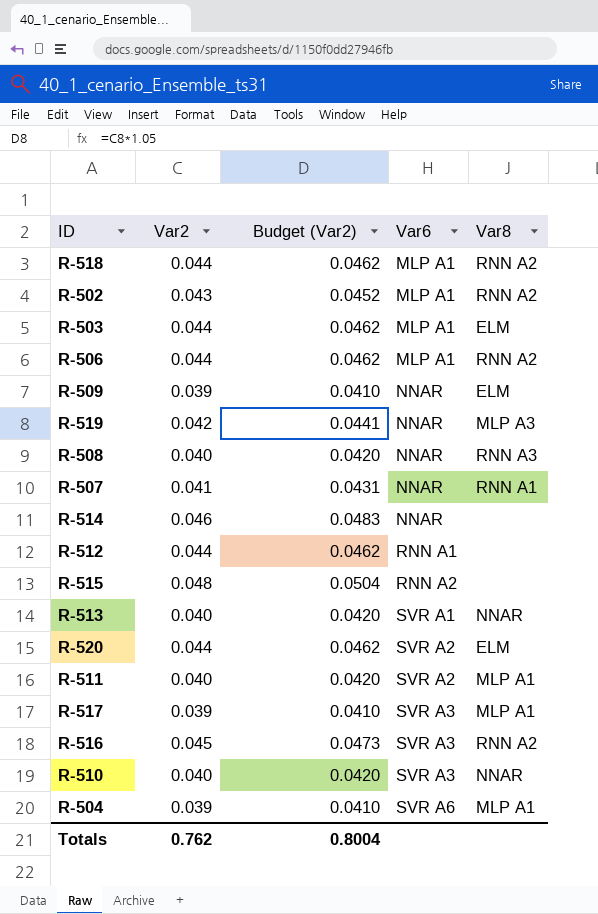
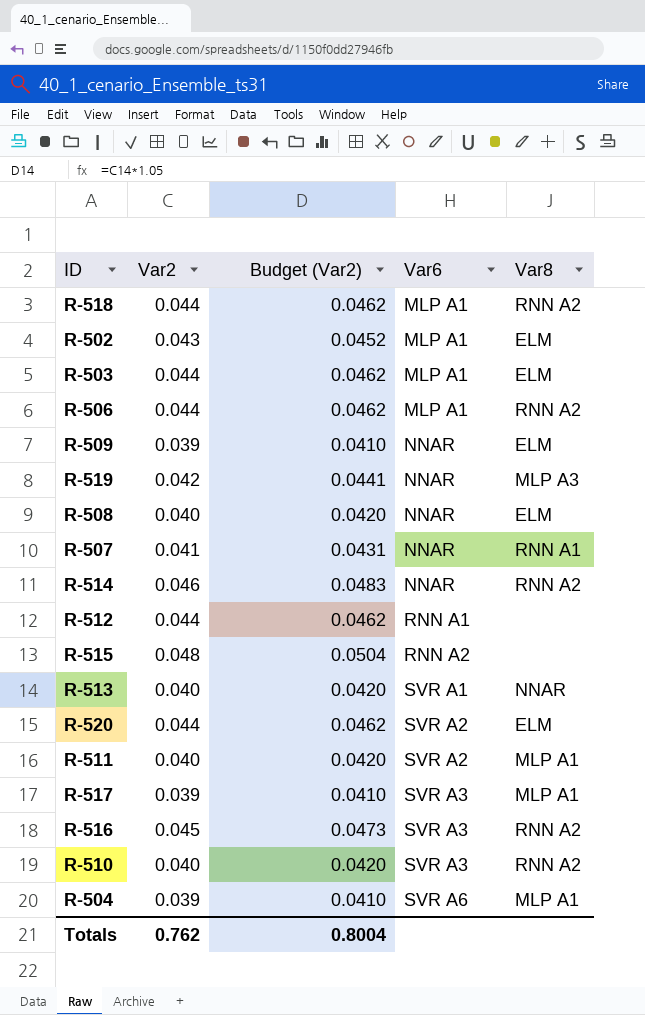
R-502 | Var8: RNN A2 -> ELM
R-508 | Var8: RNN A3 -> ELM
R-514 | Var8: none -> RNN A2
R-510 | Var8: NNAR -> RNN A2

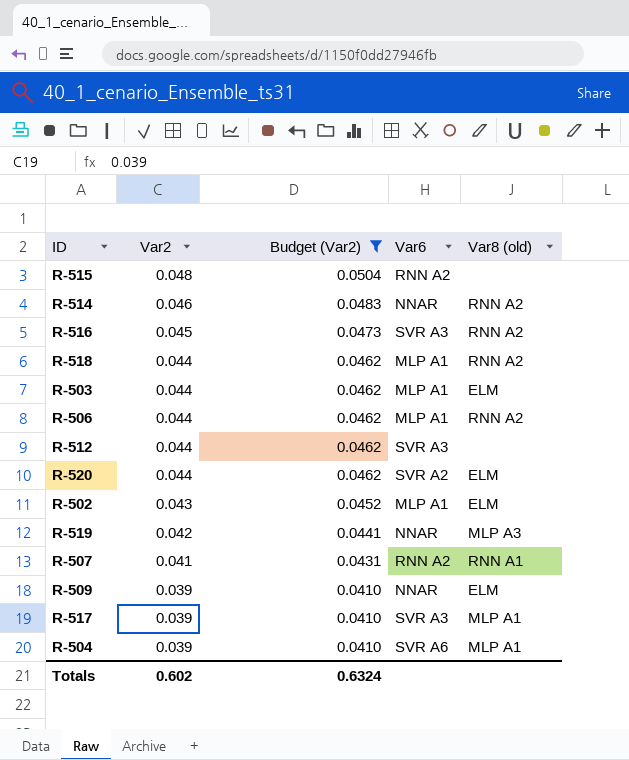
filter: none -> Budget (Var2) != 0.0420
row order: Var6 ascending -> Var2 descending
column name: Var8 -> Var8 (old)
R-512 | Var6: RNN A1 -> SVR A3
R-507 | Var6: NNAR -> RNN A2
Totals | Var2: 0.762 -> 0.602
Totals | Budget (Var2): 0.8004 -> 0.6324

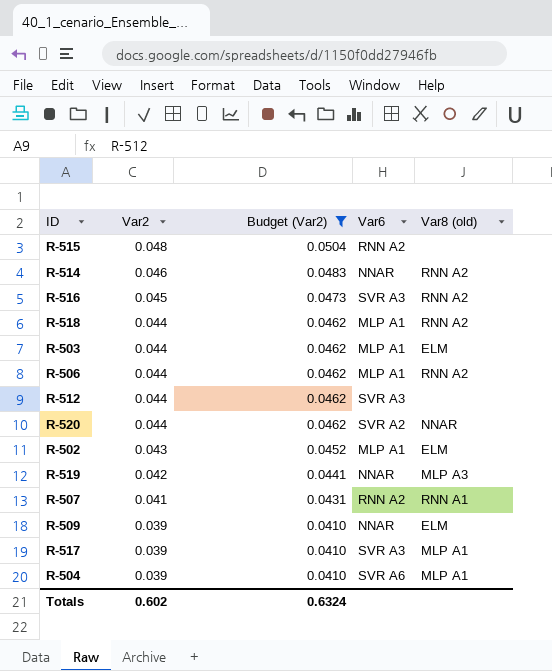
R-520 | Var8 (old): ELM -> NNAR

